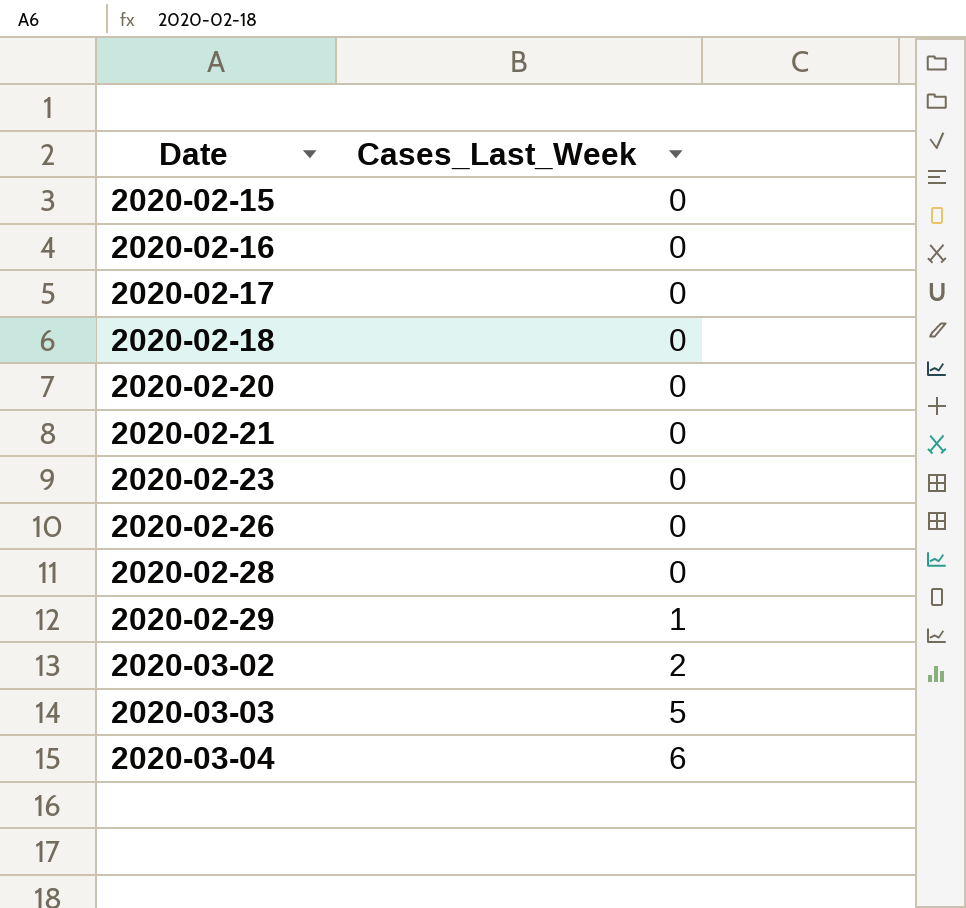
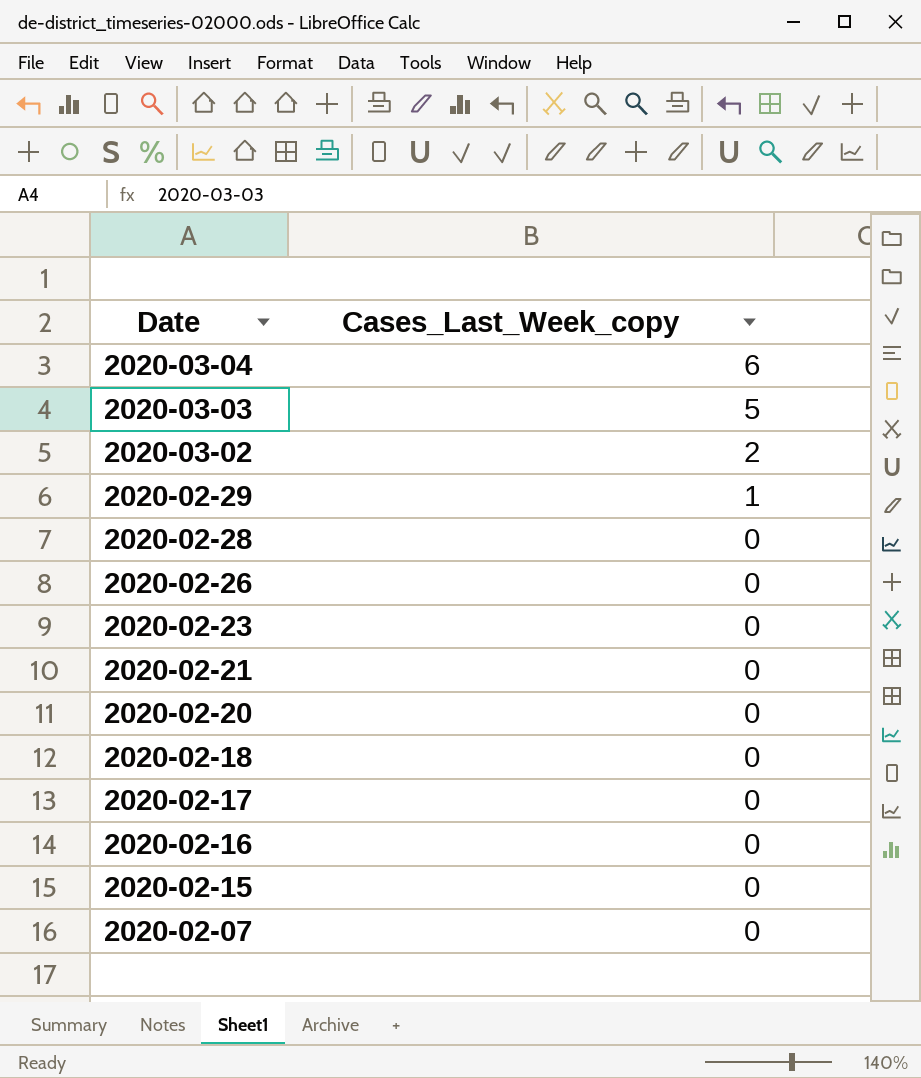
row order: Date ascending -> Date descending
column name: Cases_Last_Week -> Cases_Last_Week_copy
row 2020-02-07: none -> 0

